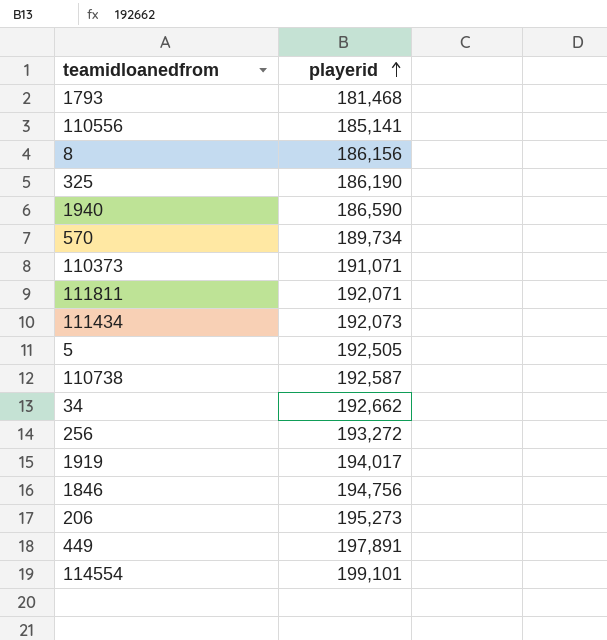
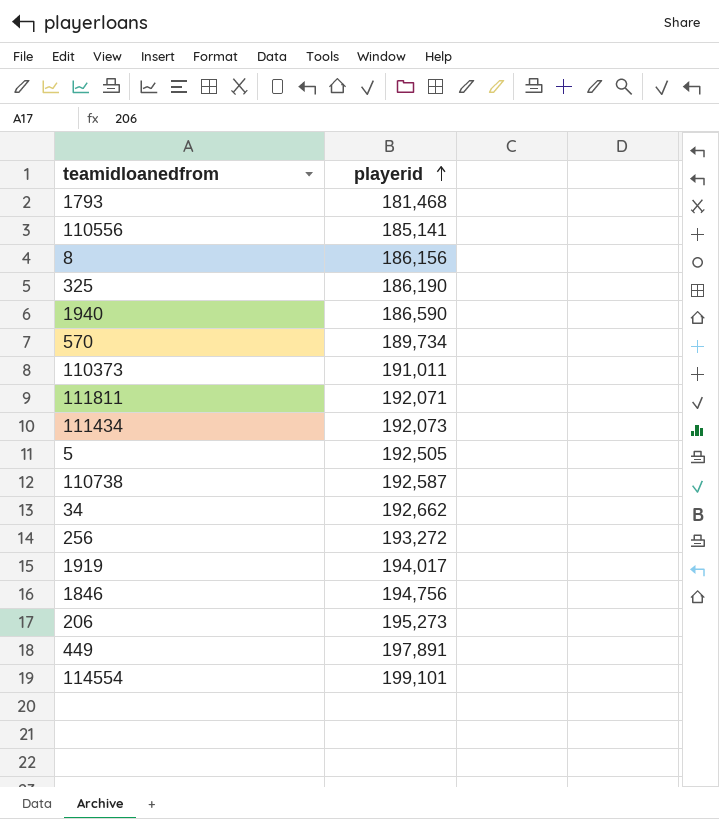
110373 | playerid: 191,071 -> 191,011

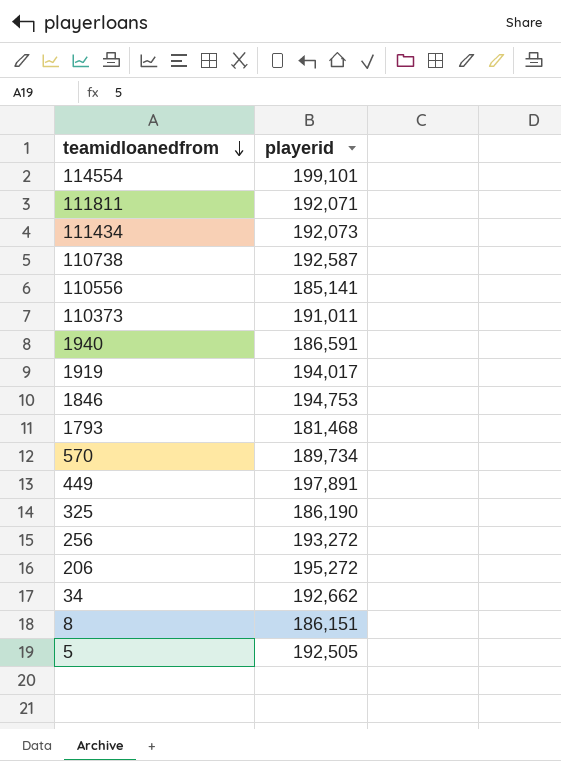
row order: playerid ascending -> teamidloanedfrom descending
1940 | playerid: 186,590 -> 186,591
1846 | playerid: 194,756 -> 194,753
206 | playerid: 195,273 -> 195,272
8 | playerid: 186,156 -> 186,151

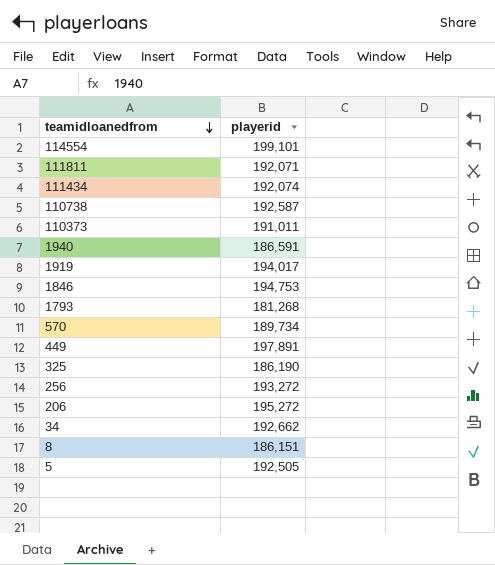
row 110556: 185,141 -> none
111434 | playerid: 192,073 -> 192,074
1793 | playerid: 181,468 -> 181,268

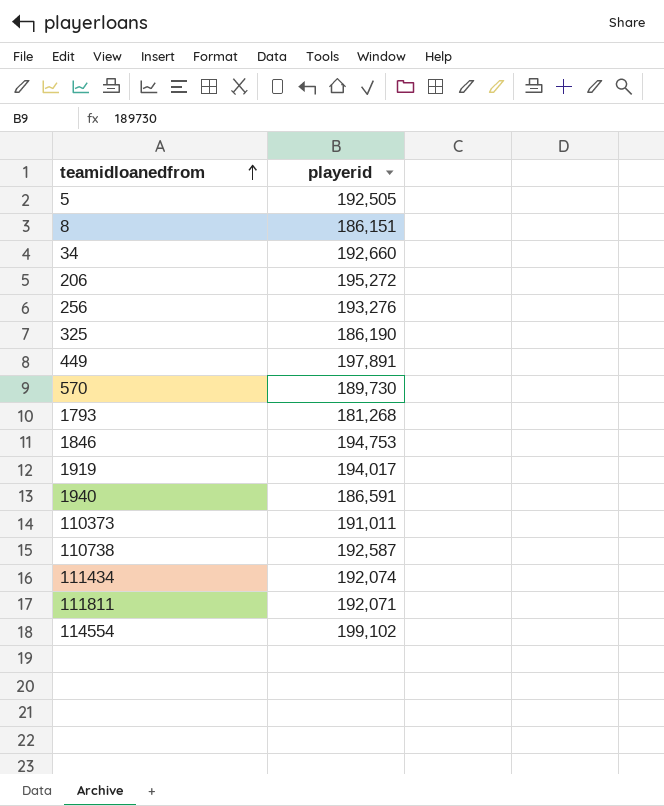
row order: teamidloanedfrom descending -> teamidloanedfrom ascending
34 | playerid: 192,662 -> 192,660
256 | playerid: 193,272 -> 193,276
570 | playerid: 189,734 -> 189,730
114554 | playerid: 199,101 -> 199,102

